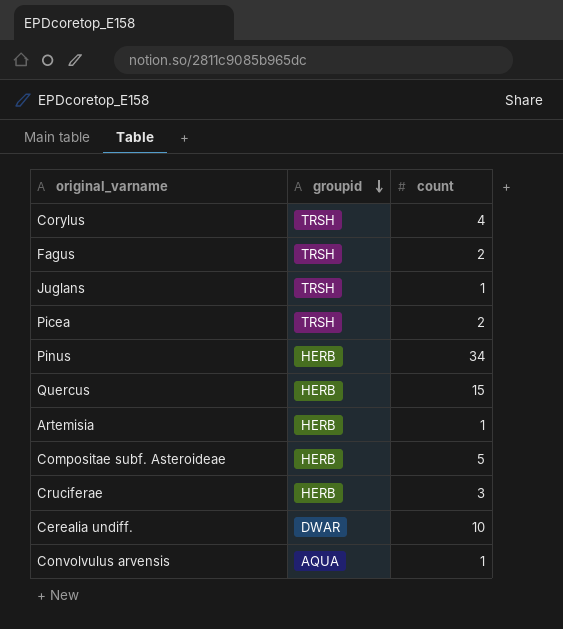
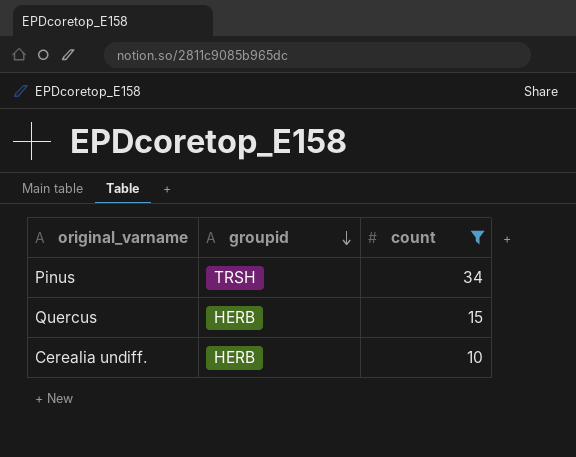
filter: none -> count >= 10
Pinus | groupid: HERB -> TRSH
Cerealia undiff. | groupid: DWAR -> HERB

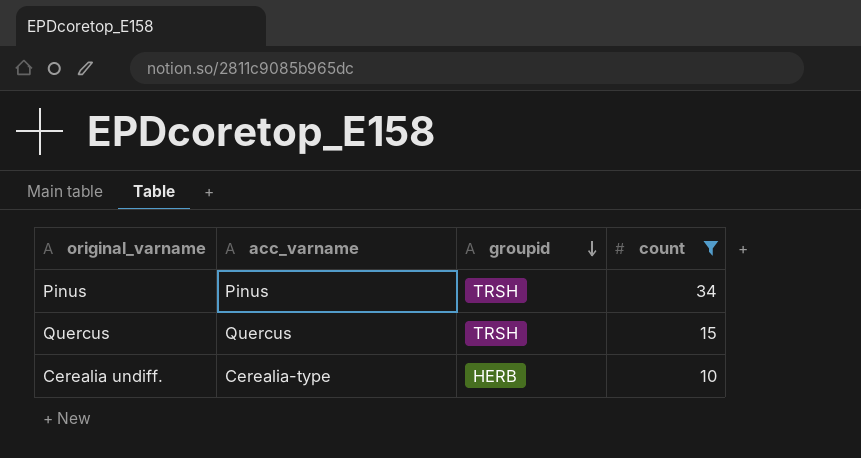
column acc_varname | position: none -> 2
Quercus | groupid: HERB -> TRSH

